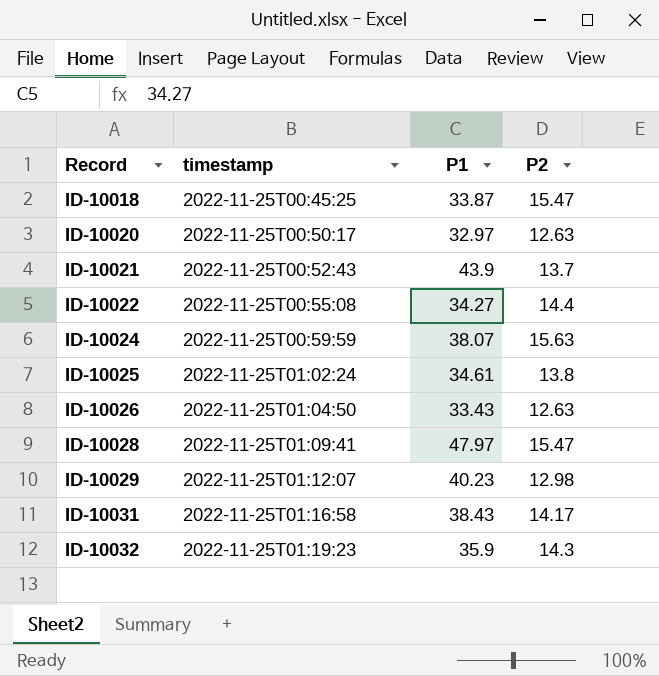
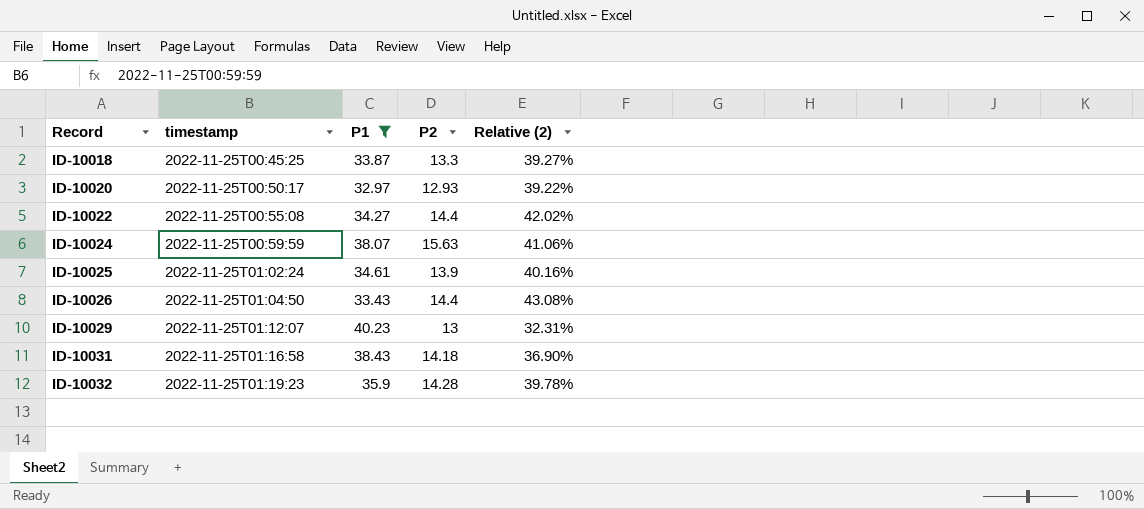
filter: none -> P1 <= 40.23
column Relative (2) | formula: none -> [P2] / [P1]
ID-10018 | P2: 15.47 -> 13.3
ID-10020 | P2: 12.63 -> 12.93
ID-10025 | P2: 13.8 -> 13.9
ID-10026 | P2: 12.63 -> 14.4
ID-10029 | P2: 12.98 -> 13
ID-10031 | P2: 14.17 -> 14.18
ID-10032 | P2: 14.3 -> 14.28

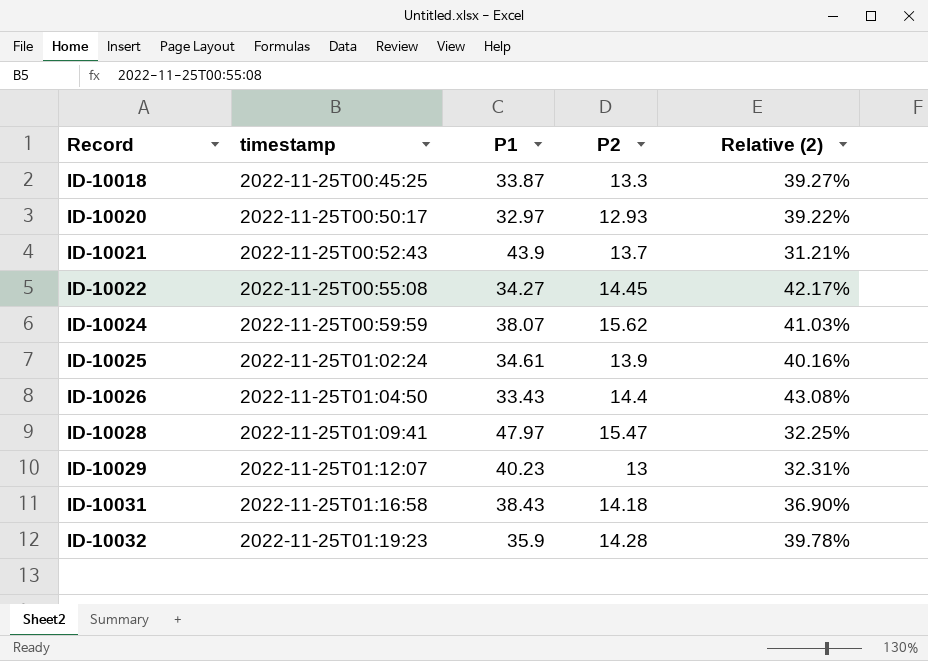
filter: P1 <= 40.23 -> none
ID-10022 | P2: 14.4 -> 14.45
ID-10022 | Relative (2): 42.02% -> 42.17%
ID-10024 | P2: 15.63 -> 15.62
ID-10024 | Relative (2): 41.06% -> 41.03%

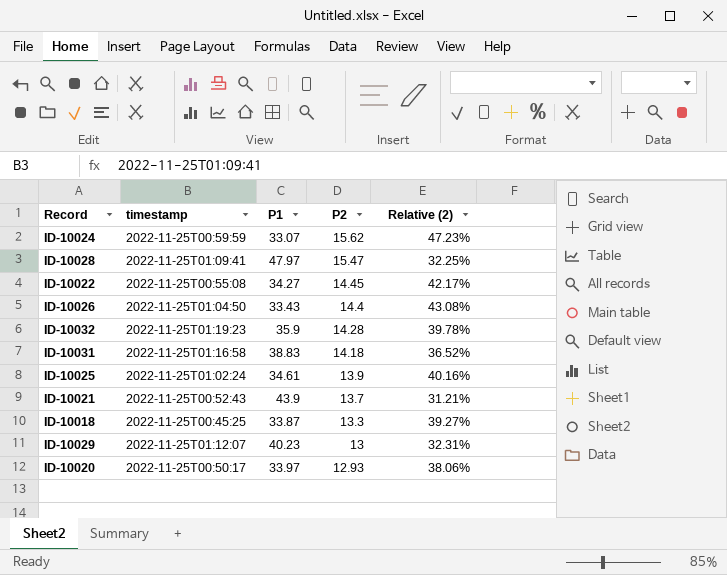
row order: Record ascending -> P2 descending
ID-10024 | P1: 38.07 -> 33.07
ID-10024 | Relative (2): 41.03% -> 47.23%
ID-10031 | P1: 38.43 -> 38.83
ID-10031 | Relative (2): 36.90% -> 36.52%
ID-10020 | P1: 32.97 -> 33.97
ID-10020 | Relative (2): 39.22% -> 38.06%

